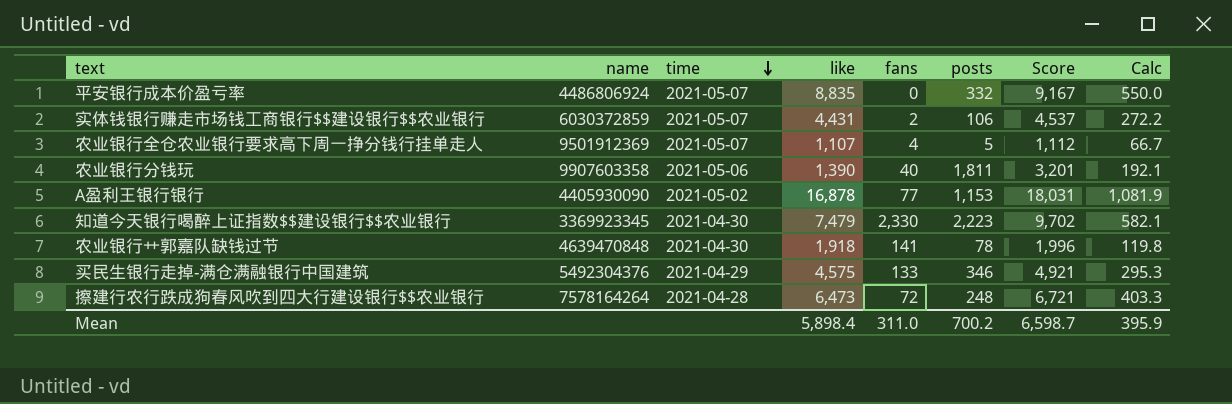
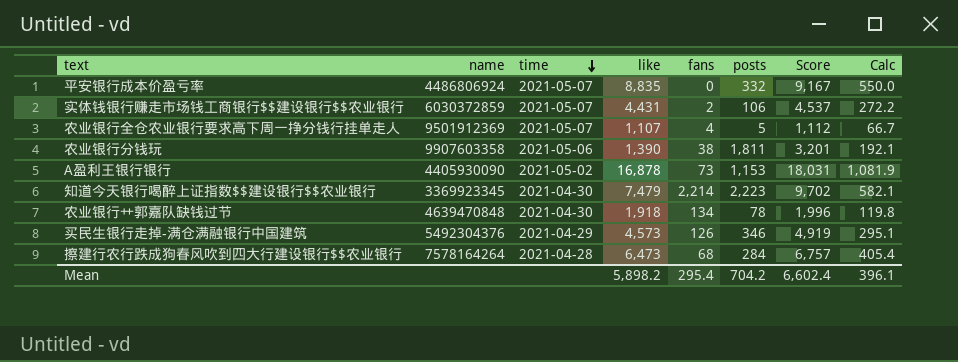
农业银行分钱玩 | fans: 40 -> 38
A盈利王银行银行 | fans: 77 -> 73
知道今天银行喝醉上证指数$$建设银行$$农业银行 | fans: 2,330 -> 2,214
农业银行艹郭嘉队缺钱过节 | fans: 141 -> 134
买民生银行走掉-满仓满融银行中国建筑 | like: 4,575 -> 4,573
买民生银行走掉-满仓满融银行中国建筑 | fans: 133 -> 126
买民生银行走掉-满仓满融银行中国建筑 | Score: 4,921 -> 4,919
买民生银行走掉-满仓满融银行中国建筑 | Calc: 295.3 -> 295.1
擦建行农行跌成狗春风吹到四大行建设银行$$农业银行 | fans: 72 -> 68
擦建行农行跌成狗春风吹到四大行建设银行$$农业银行 | posts: 248 -> 284
擦建行农行跌成狗春风吹到四大行建设银行$$农业银行 | Score: 6,721 -> 6,757
擦建行农行跌成狗春风吹到四大行建设银行$$农业银行 | Calc: 403.3 -> 405.4
Mean | like: 5,898.4 -> 5,898.2
Mean | fans: 311.0 -> 295.4
Mean | posts: 700.2 -> 704.2
Mean | Score: 6,598.7 -> 6,602.4
Mean | Calc: 395.9 -> 396.1

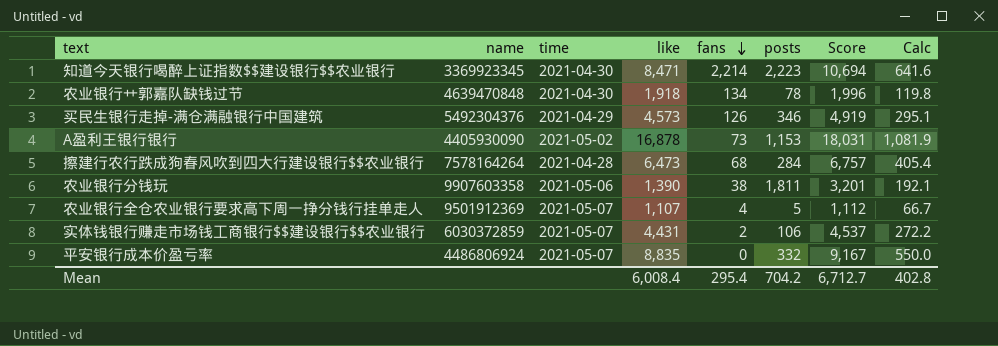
row order: time descending -> fans descending
知道今天银行喝醉上证指数$$建设银行$$农业银行 | like: 7,479 -> 8,471
知道今天银行喝醉上证指数$$建设银行$$农业银行 | Score: 9,702 -> 10,694
知道今天银行喝醉上证指数$$建设银行$$农业银行 | Calc: 582.1 -> 641.6
Mean | like: 5,898.2 -> 6,008.4
Mean | Score: 6,602.4 -> 6,712.7
Mean | Calc: 396.1 -> 402.8

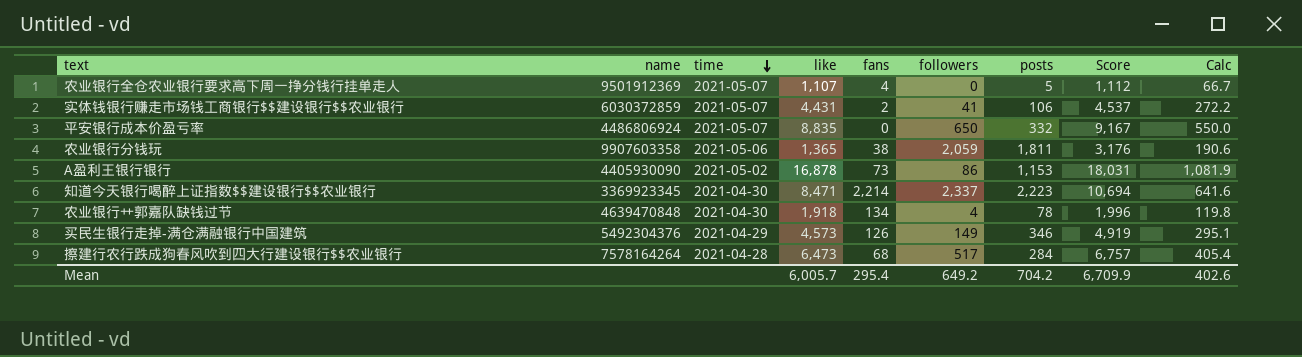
row order: fans descending -> time descending
column followers | position: none -> 6
农业银行分钱玩 | like: 1,390 -> 1,365
农业银行分钱玩 | Score: 3,201 -> 3,176
农业银行分钱玩 | Calc: 192.1 -> 190.6
Mean | like: 6,008.4 -> 6,005.7
Mean | Score: 6,712.7 -> 6,709.9
Mean | Calc: 402.8 -> 402.6

